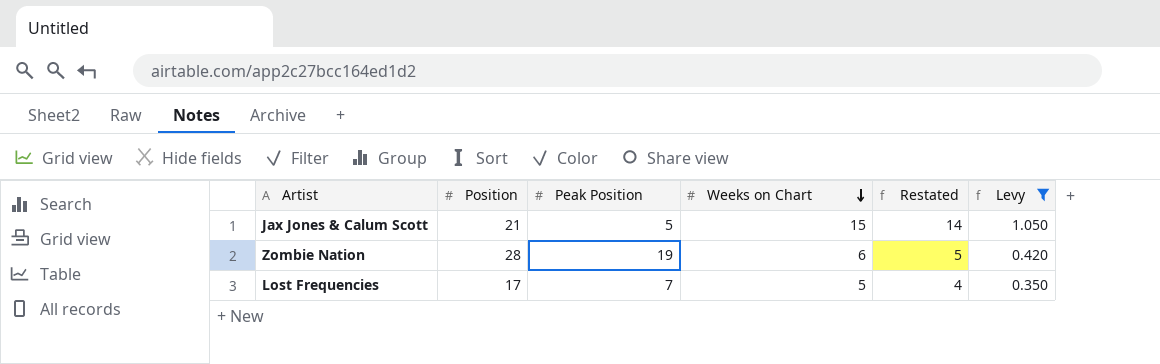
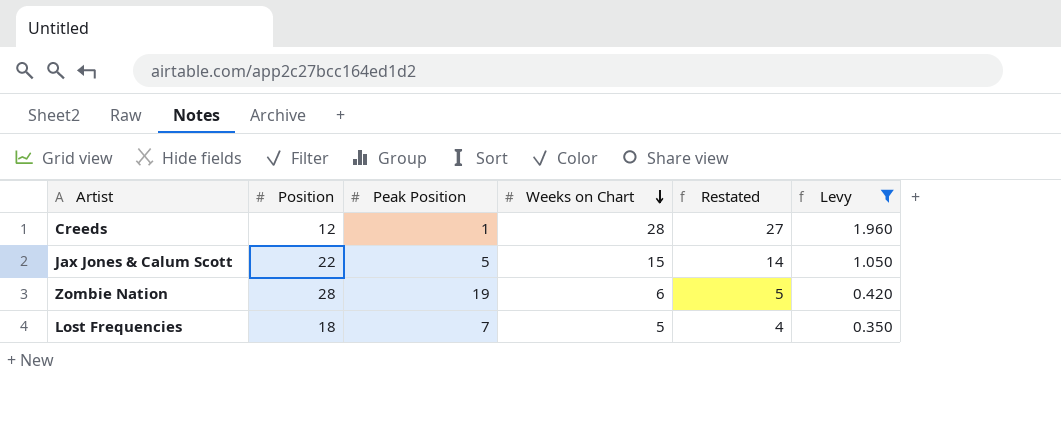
row Creeds: none -> 12 | 1 | 28 | 27 | 1.960
Jax Jones & Calum Scott | Position: 21 -> 22
Lost Frequencies | Position: 17 -> 18

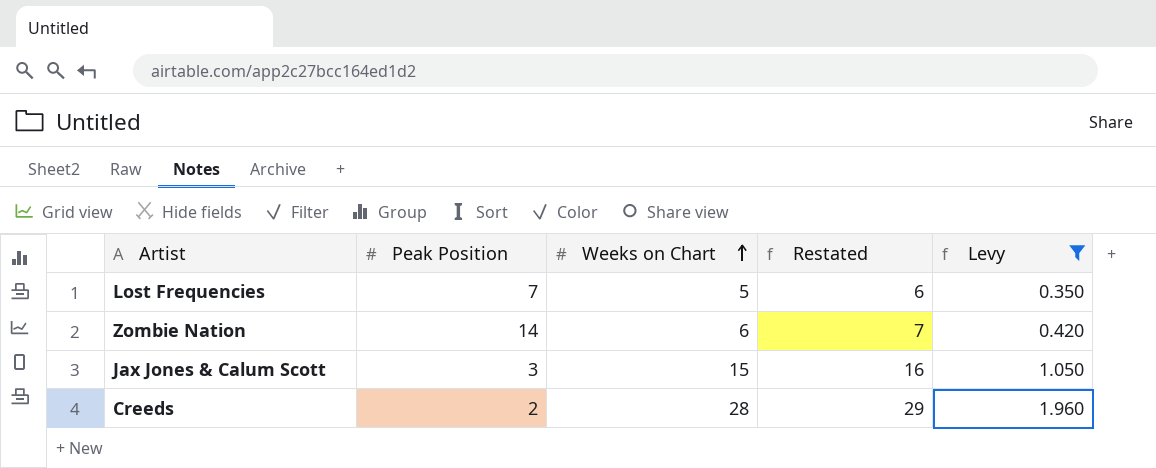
row order: Weeks on Chart descending -> Weeks on Chart ascending
column Position | position: 2 -> none
column Restated | formula: [Weeks on Chart] - 1 -> [Weeks on Chart] + 1
Zombie Nation | Peak Position: 19 -> 14
Jax Jones & Calum Scott | Peak Position: 5 -> 3
Creeds | Peak Position: 1 -> 2

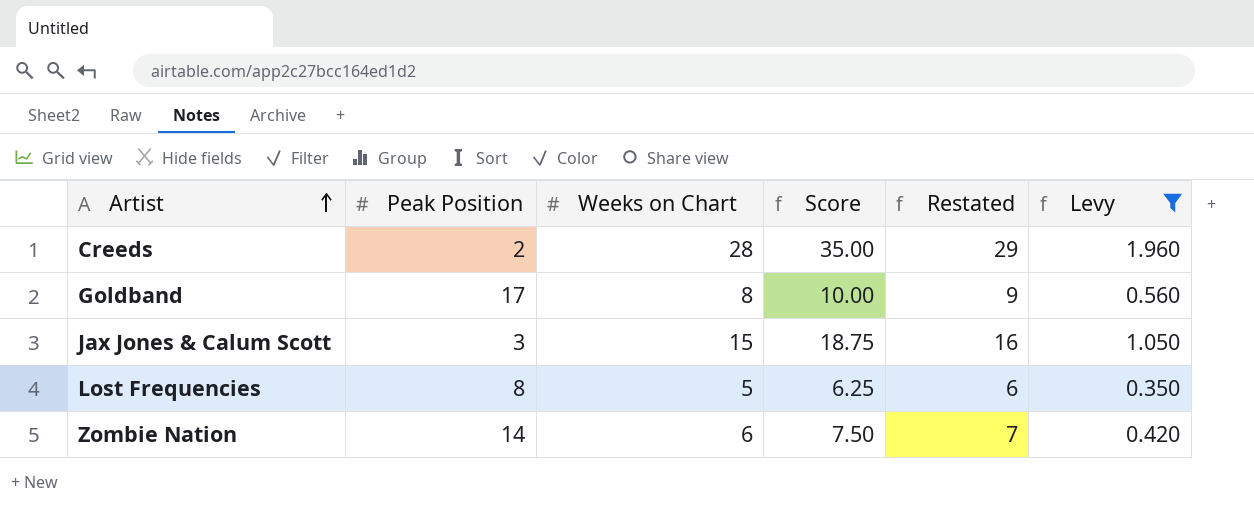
row order: Weeks on Chart ascending -> Artist ascending
column Score | formula: none -> [Weeks on Chart] * 1.25
row Goldband: none -> 17 | 8 | 10.00 | 9 | 0.560
Lost Frequencies | Peak Position: 7 -> 8

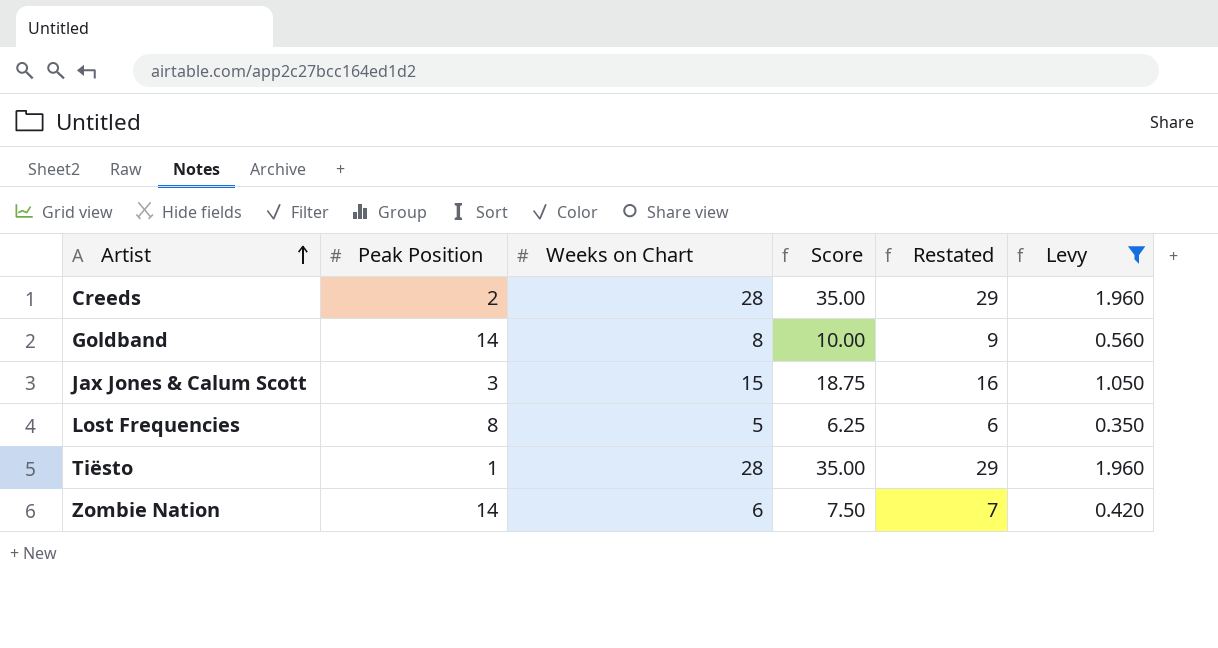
Goldband | Peak Position: 17 -> 14
row Tiësto: none -> 1 | 28 | 35.00 | 29 | 1.960

